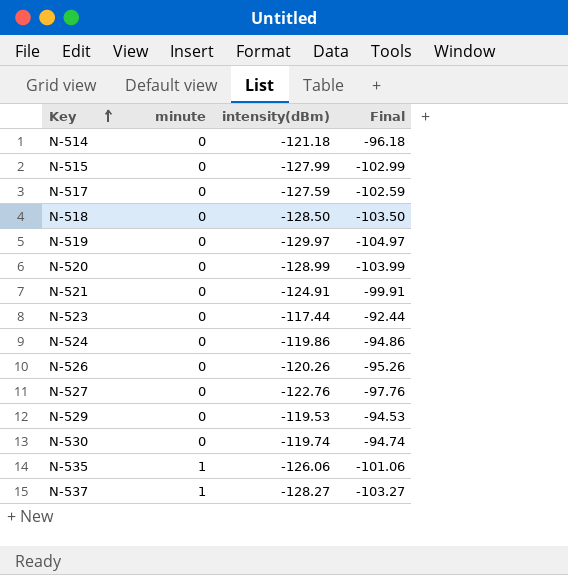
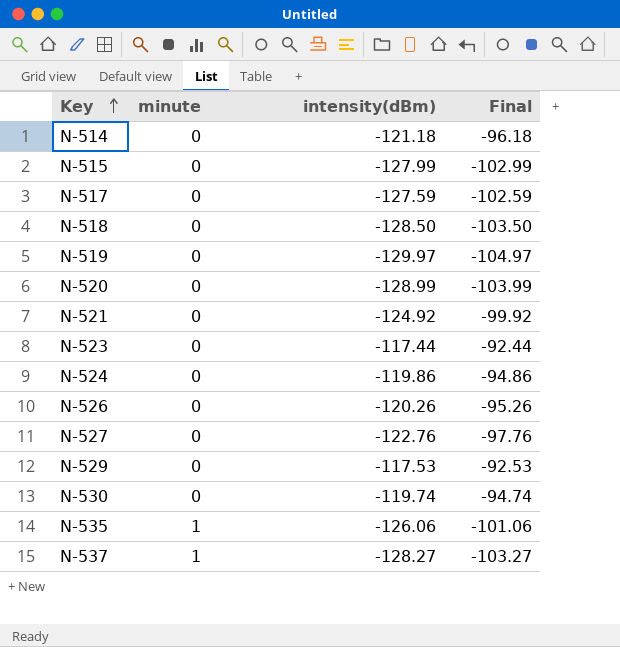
N-521 | intensity(dBm): -124.91 -> -124.92
N-521 | Final: -99.91 -> -99.92
N-529 | intensity(dBm): -119.53 -> -117.53
N-529 | Final: -94.53 -> -92.53

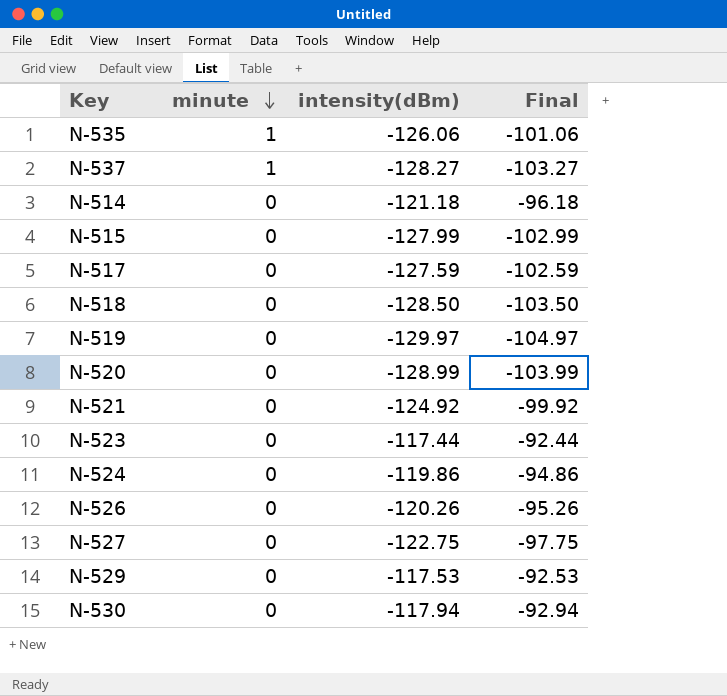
row order: Key ascending -> minute descending
N-527 | intensity(dBm): -122.76 -> -122.75
N-527 | Final: -97.76 -> -97.75
N-530 | intensity(dBm): -119.74 -> -117.94
N-530 | Final: -94.74 -> -92.94

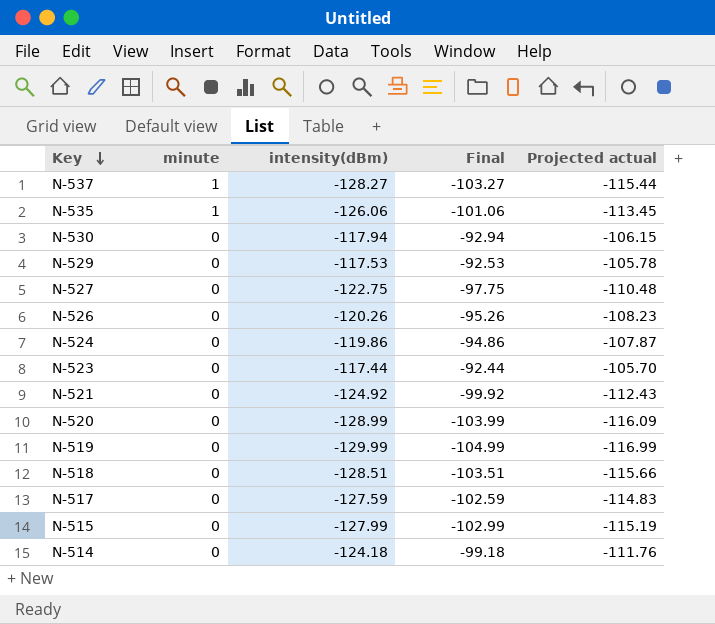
row order: minute descending -> Key descending
column Projected actual | formula: none -> [intensity(dBm)] * 0.9
N-519 | intensity(dBm): -129.97 -> -129.99
N-519 | Final: -104.97 -> -104.99
N-518 | intensity(dBm): -128.50 -> -128.51
N-518 | Final: -103.50 -> -103.51
N-514 | intensity(dBm): -121.18 -> -124.18
N-514 | Final: -96.18 -> -99.18

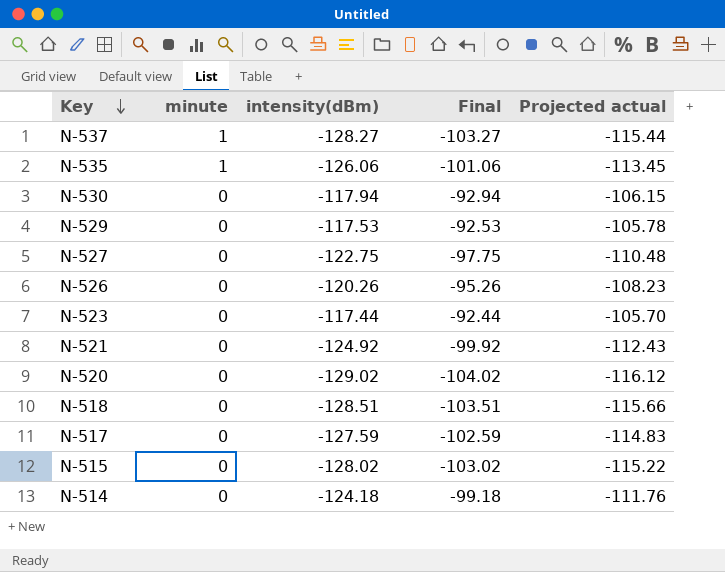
row N-524: 0 | -119.86 | -94.86 | -107.87 -> none
row N-519: 0 | -129.99 | -104.99 | -116.99 -> none
N-520 | intensity(dBm): -128.99 -> -129.02
N-520 | Final: -103.99 -> -104.02
N-520 | Projected actual: -116.09 -> -116.12
N-515 | intensity(dBm): -127.99 -> -128.02
N-515 | Final: -102.99 -> -103.02
N-515 | Projected actual: -115.19 -> -115.22

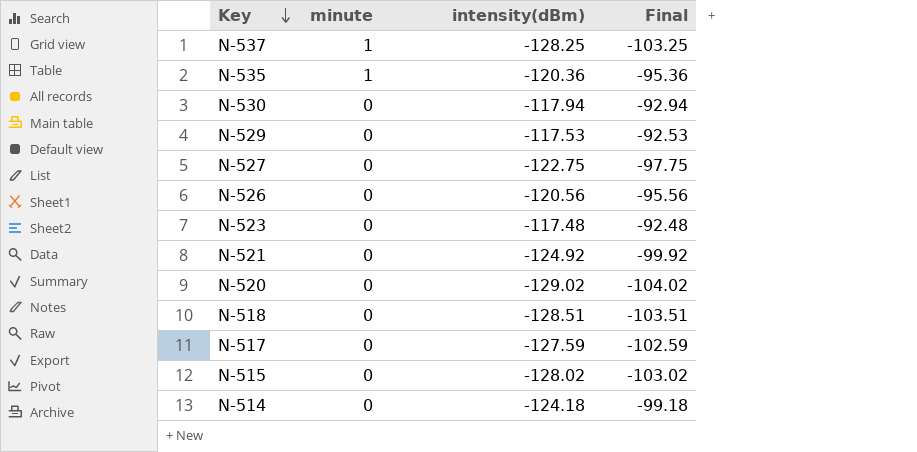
column Projected actual | formula: [intensity(dBm)] * 0.9 -> none
N-537 | intensity(dBm): -128.27 -> -128.25
N-537 | Final: -103.27 -> -103.25
N-535 | intensity(dBm): -126.06 -> -120.36
N-535 | Final: -101.06 -> -95.36
N-526 | intensity(dBm): -120.26 -> -120.56
N-526 | Final: -95.26 -> -95.56
N-523 | intensity(dBm): -117.44 -> -117.48
N-523 | Final: -92.44 -> -92.48

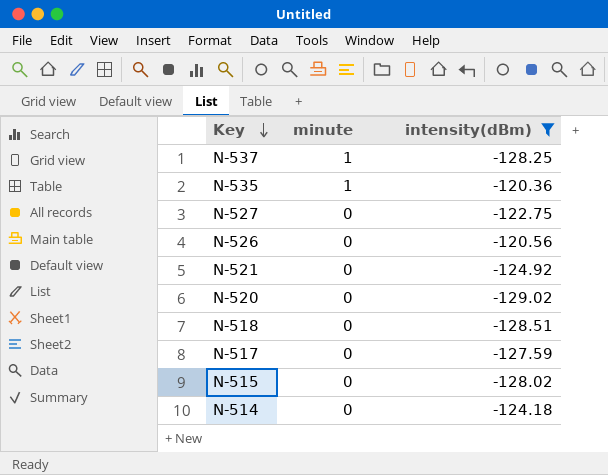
filter: none -> intensity(dBm) <= -120.36
column Final | formula: [intensity(dBm)] + 25 -> none

